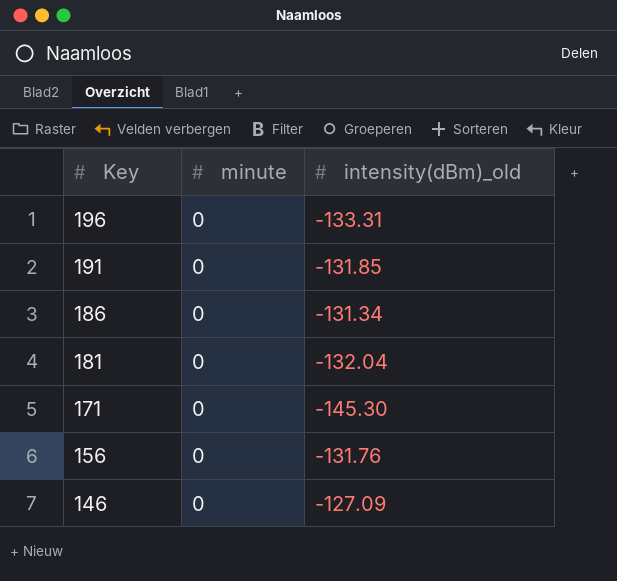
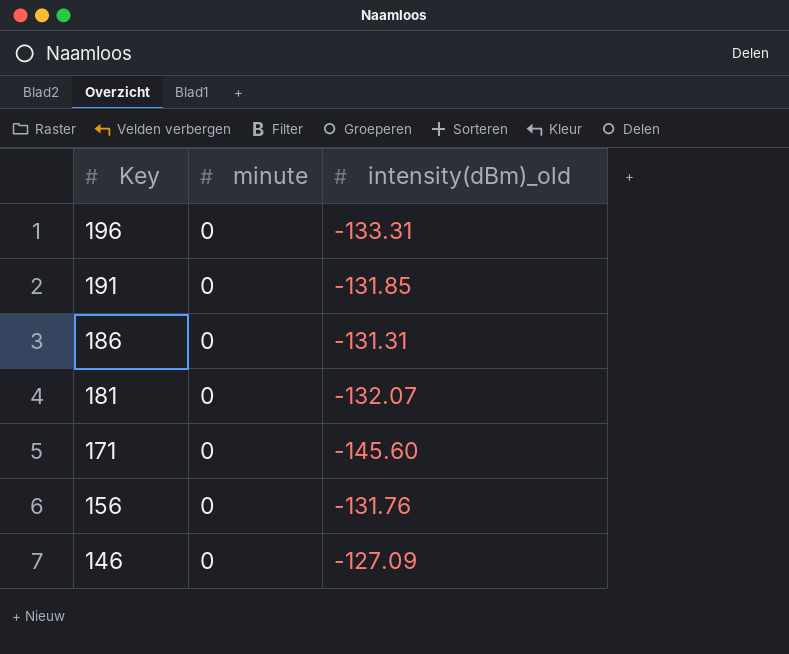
186 | intensity(dBm)_old: -131.34 -> -131.31
181 | intensity(dBm)_old: -132.04 -> -132.07
171 | intensity(dBm)_old: -145.30 -> -145.60

